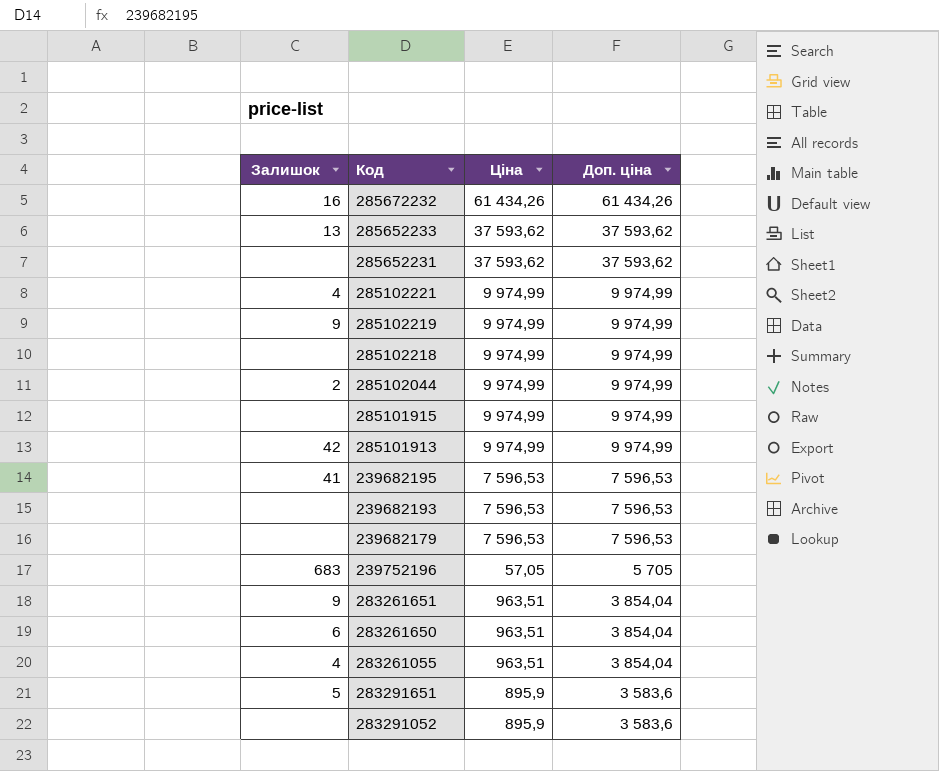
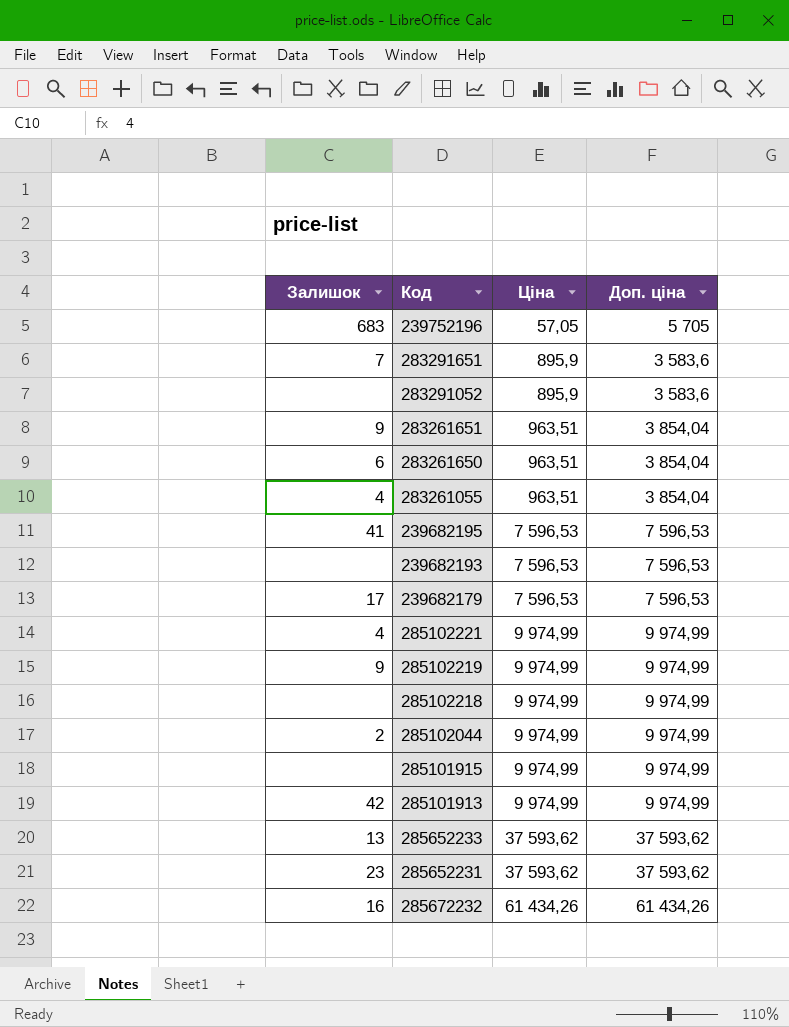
row order: Доп. ціна descending -> Ціна ascending
283291651 | Залишок: 5 -> 7
239682179 | Залишок: none -> 17
285652231 | Залишок: none -> 23

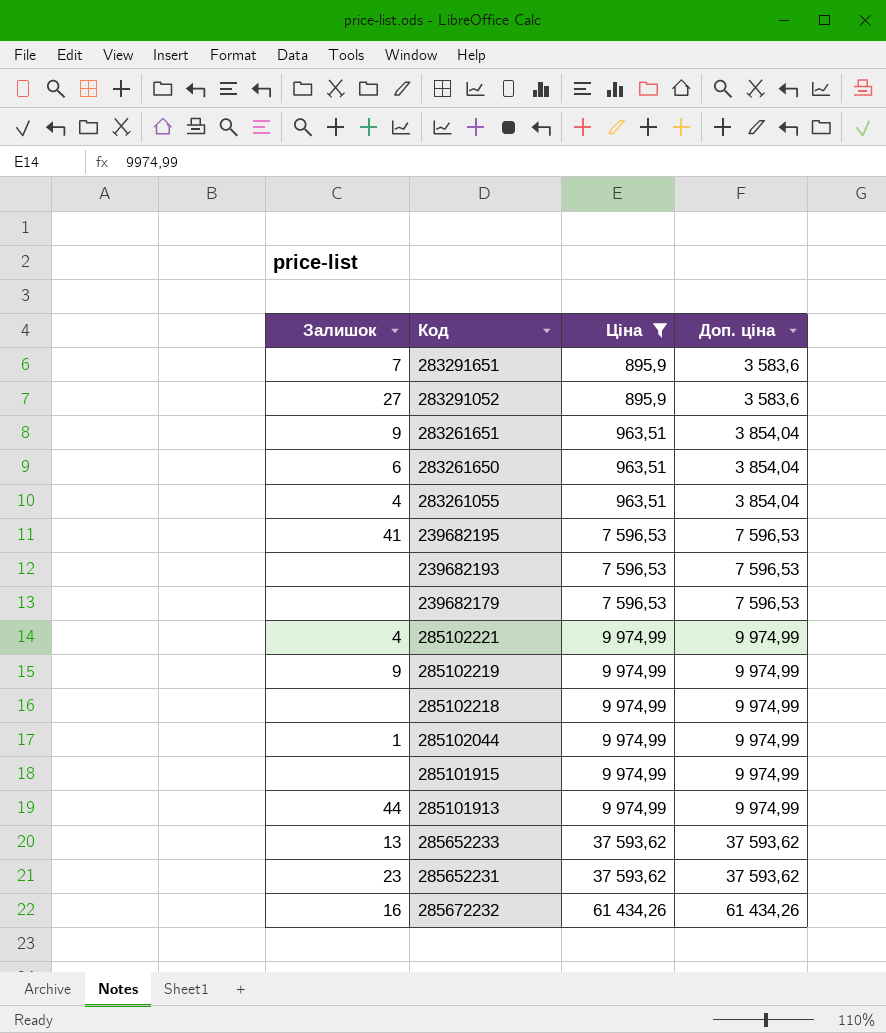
filter: none -> Ціна != 57,05
283291052 | Залишок: none -> 27
239682179 | Залишок: 17 -> none
285102044 | Залишок: 2 -> 1
285101913 | Залишок: 42 -> 44

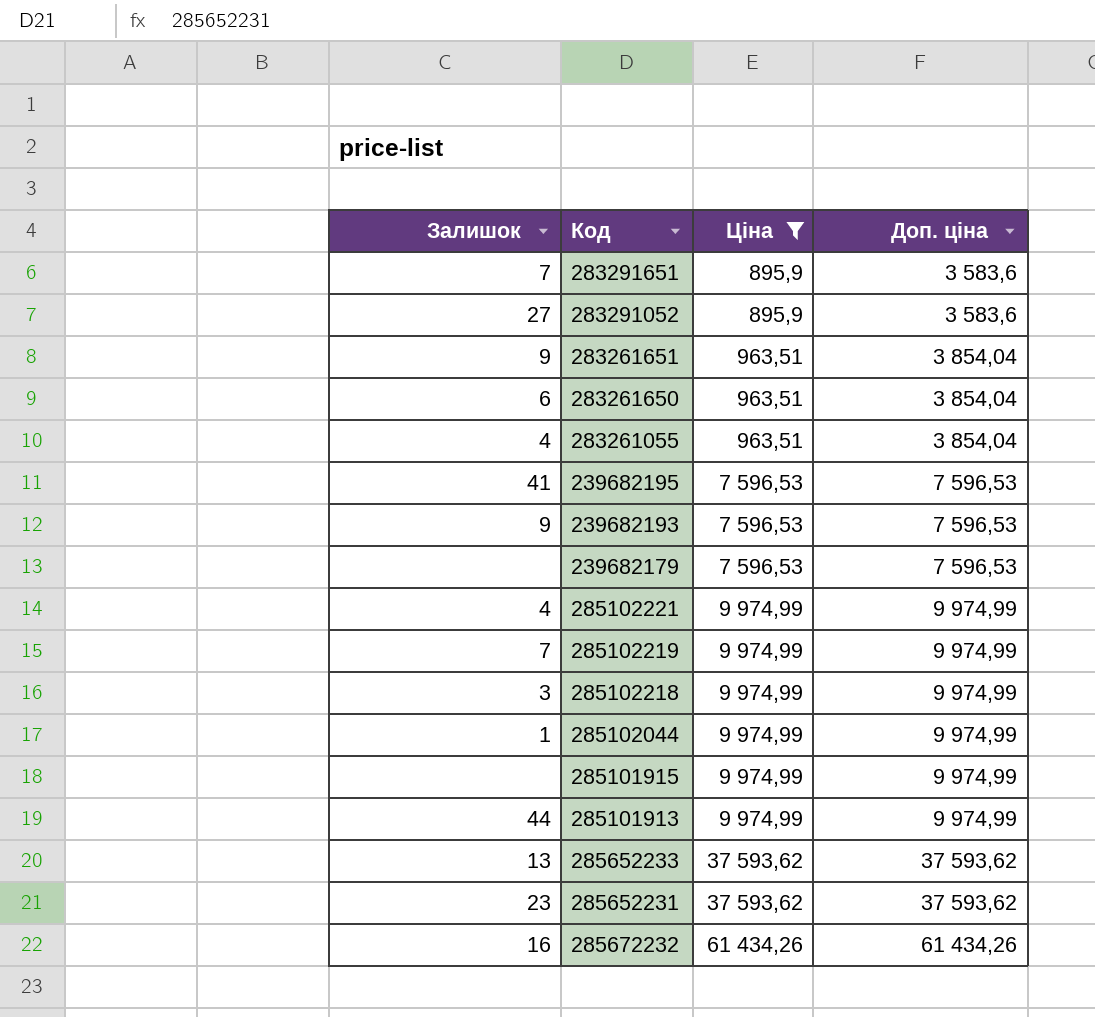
239682193 | Залишок: none -> 9
285102219 | Залишок: 9 -> 7
285102218 | Залишок: none -> 3

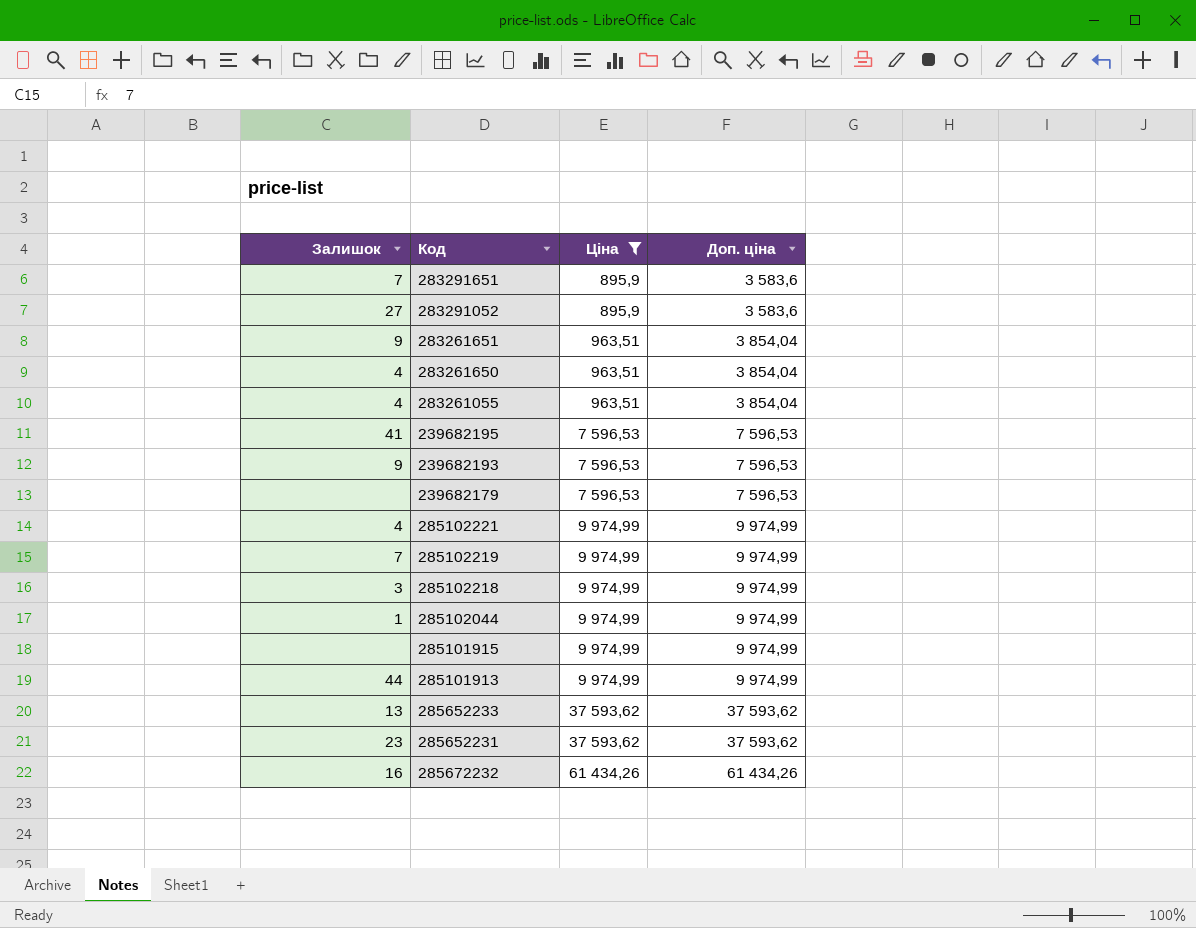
283261650 | Залишок: 6 -> 4

